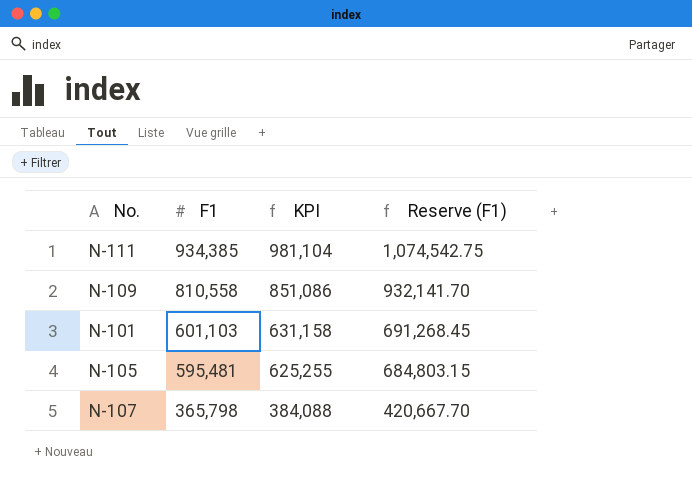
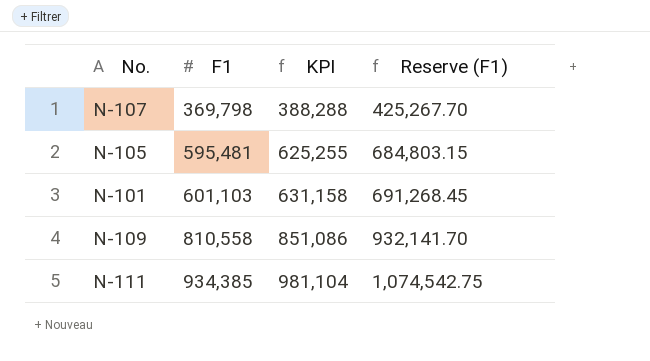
row order: F1 descending -> F1 ascending
N-107 | F1: 365,798 -> 369,798
N-107 | KPI: 384,088 -> 388,288
N-107 | Reserve (F1): 420,667.70 -> 425,267.70

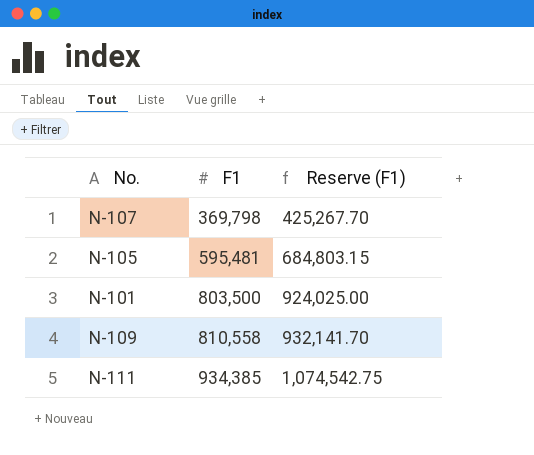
column KPI | formula: [F1] * 1.05 -> none
N-101 | F1: 601,103 -> 803,500
N-101 | Reserve (F1): 691,268.45 -> 924,025.00

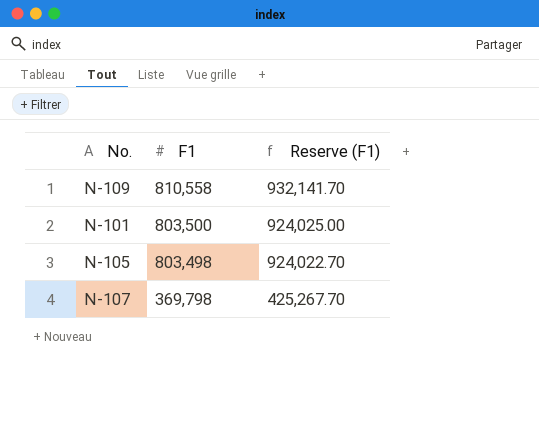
row order: F1 ascending -> F1 descending
row N-111: 934,385 | 1,074,542.75 -> none
N-105 | F1: 595,481 -> 803,498
N-105 | Reserve (F1): 684,803.15 -> 924,022.70

